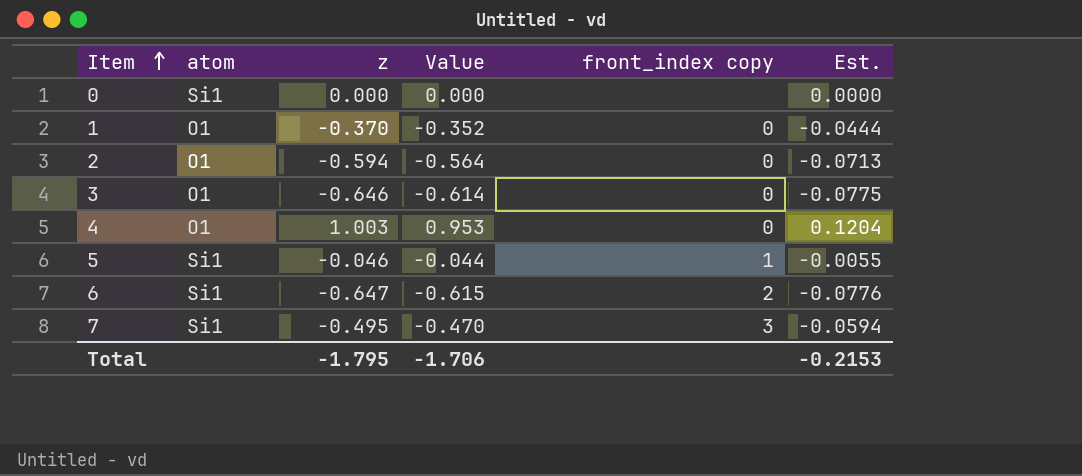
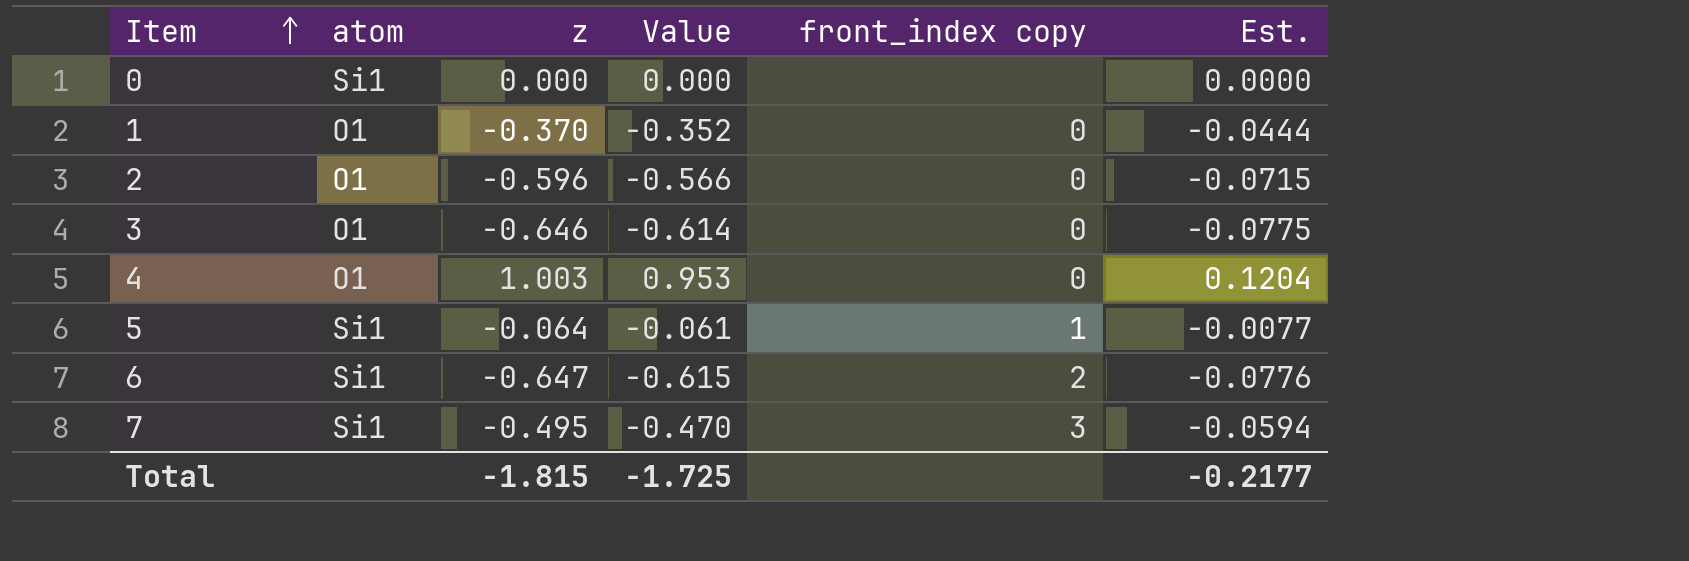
2 | z: -0.594 -> -0.596
2 | Value: -0.564 -> -0.566
2 | Est.: -0.0713 -> -0.0715
5 | z: -0.046 -> -0.064
5 | Value: -0.044 -> -0.061
5 | Est.: -0.0055 -> -0.0077
Total | z: -1.795 -> -1.815
Total | Value: -1.706 -> -1.725
Total | Est.: -0.2153 -> -0.2177

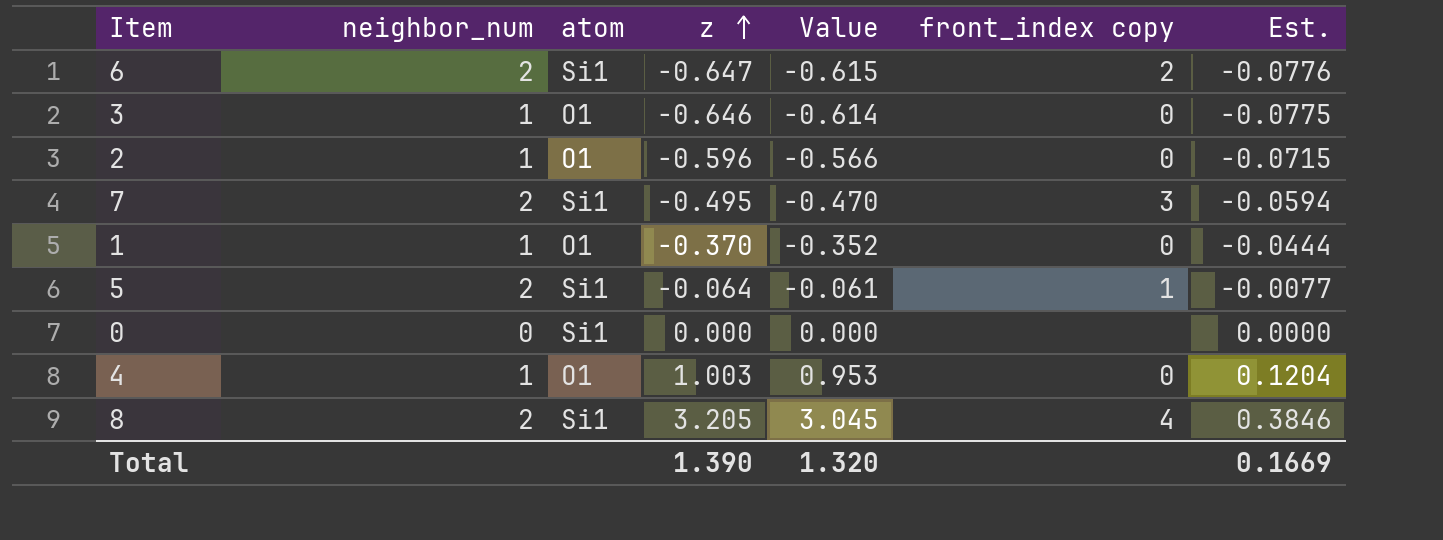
row order: Item ascending -> z ascending
column neighbor_num | position: none -> 2
row 8: none -> 2 | Si1 | 3.205 | 3.045 | 4 | 0.3846
Total | z: -1.815 -> 1.390
Total | Value: -1.725 -> 1.320
Total | Est.: -0.2177 -> 0.1669

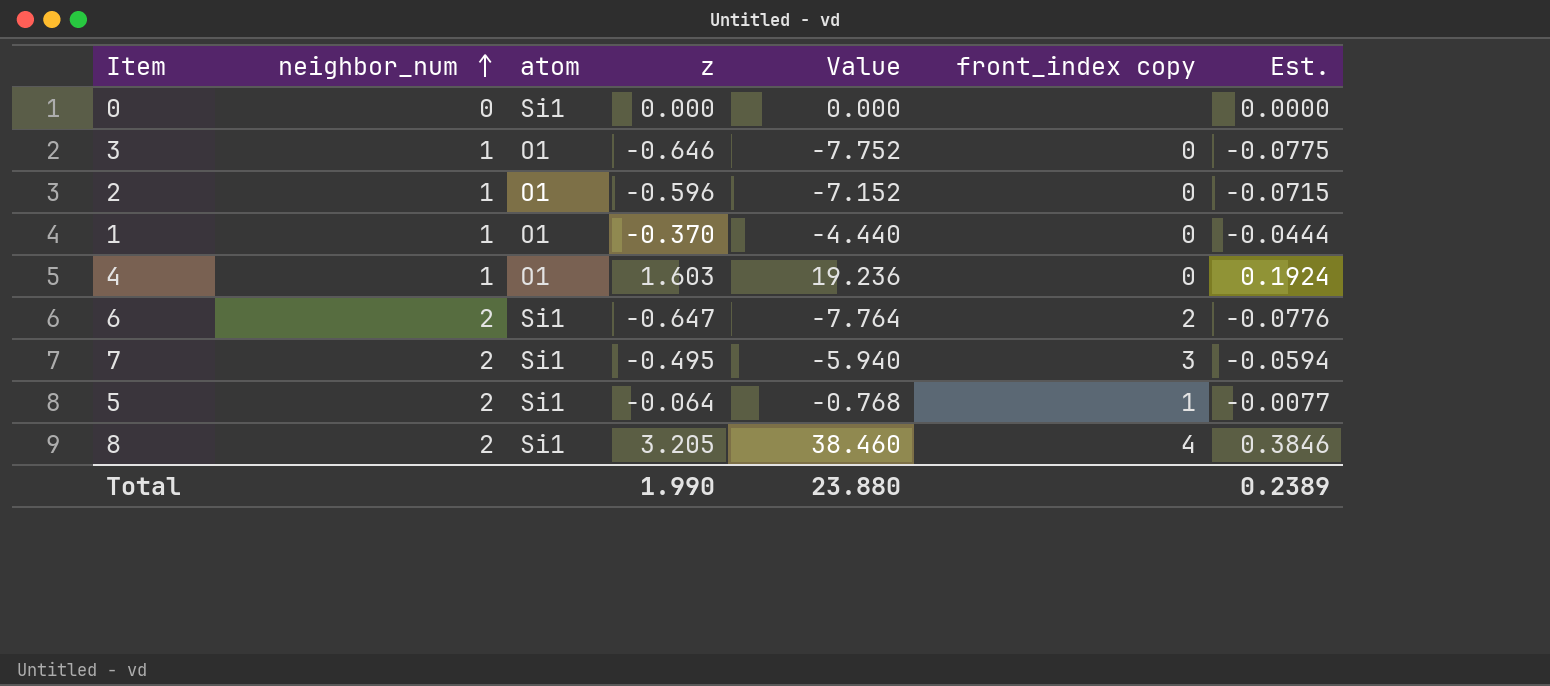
row order: z ascending -> neighbor_num ascending
column Value | formula: [z] * 0.95 -> [z] * 12
4 | z: 1.003 -> 1.603
4 | Est.: 0.1204 -> 0.1924
Total | z: 1.390 -> 1.990
Total | Value: 1.320 -> 23.880
Total | Est.: 0.1669 -> 0.2389

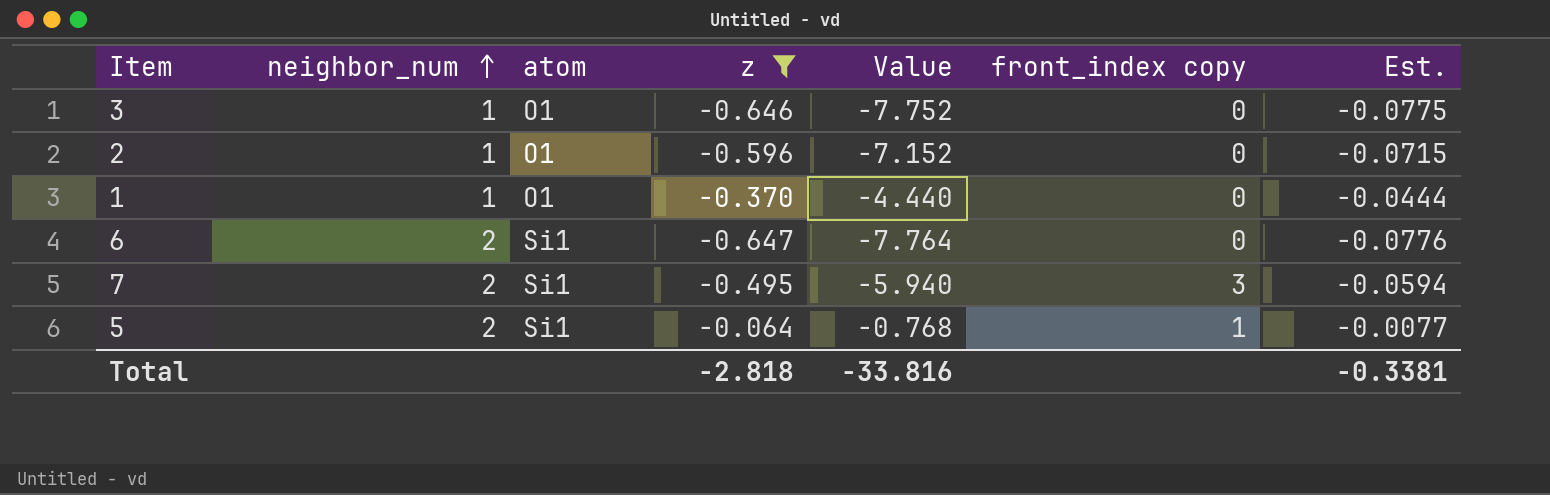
filter: none -> z <= -0.064
6 | front_index copy: 2 -> 0
Total | z: 1.990 -> -2.818
Total | Value: 23.880 -> -33.816
Total | Est.: 0.2389 -> -0.3381

